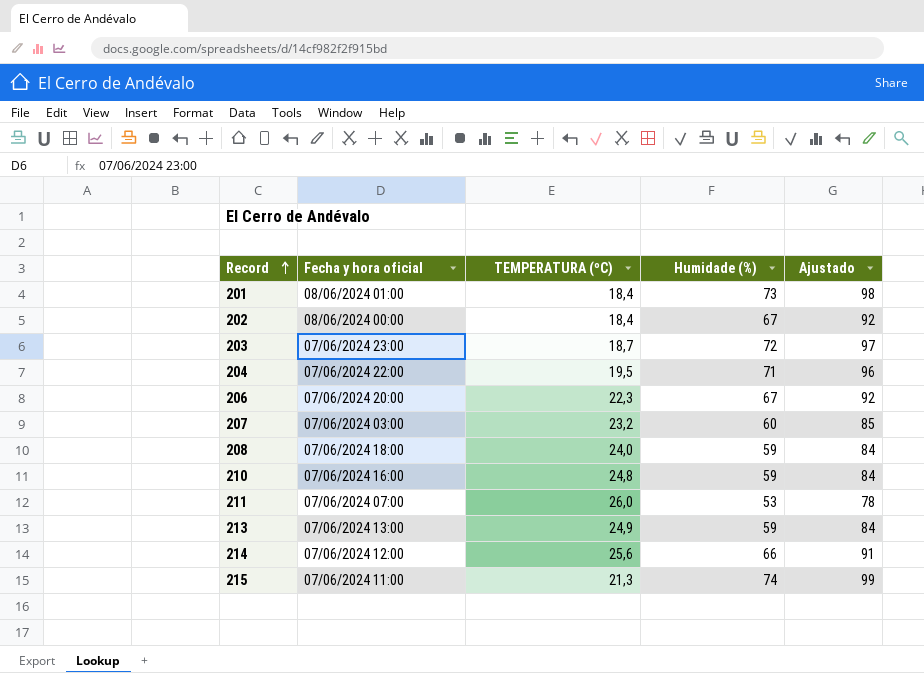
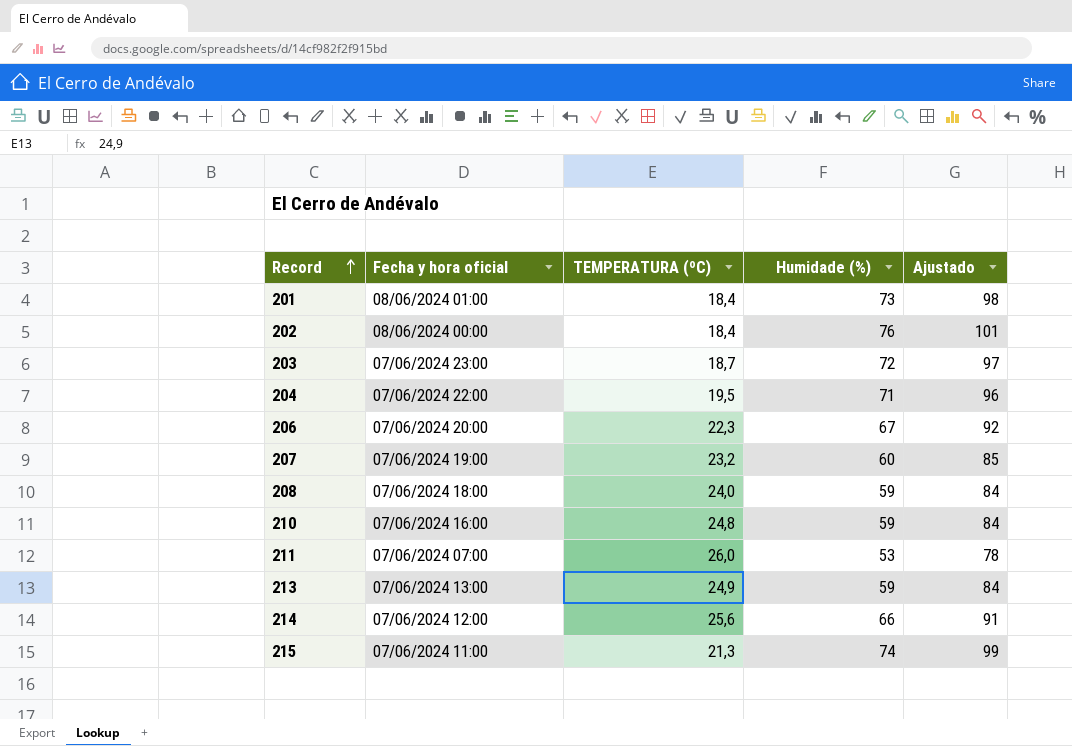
202 | Humidade (%): 67 -> 76
202 | Ajustado: 92 -> 101
207 | Fecha y hora oficial: 07/06/2024 03:00 -> 07/06/2024 19:00

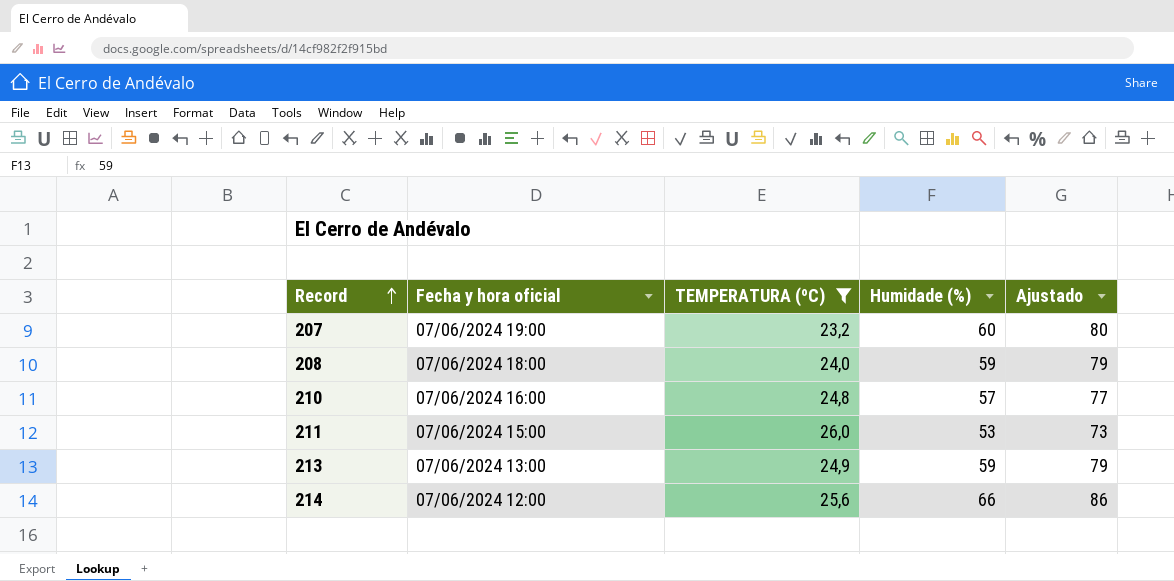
filter: none -> TEMPERATURA (ºC) >= 23,2
column Ajustado | formula: [Humidade (%)] + 25 -> [Humidade (%)] + 20
210 | Humidade (%): 59 -> 57
211 | Fecha y hora oficial: 07/06/2024 07:00 -> 07/06/2024 15:00

